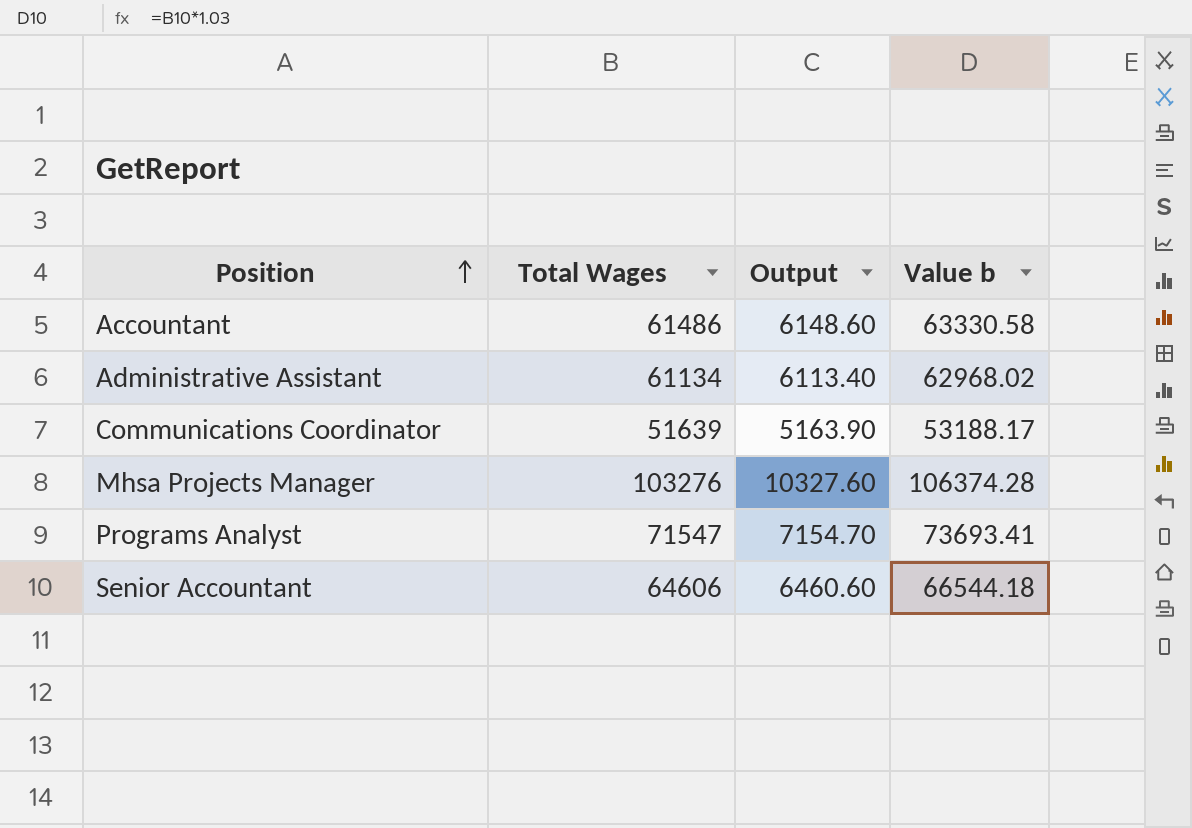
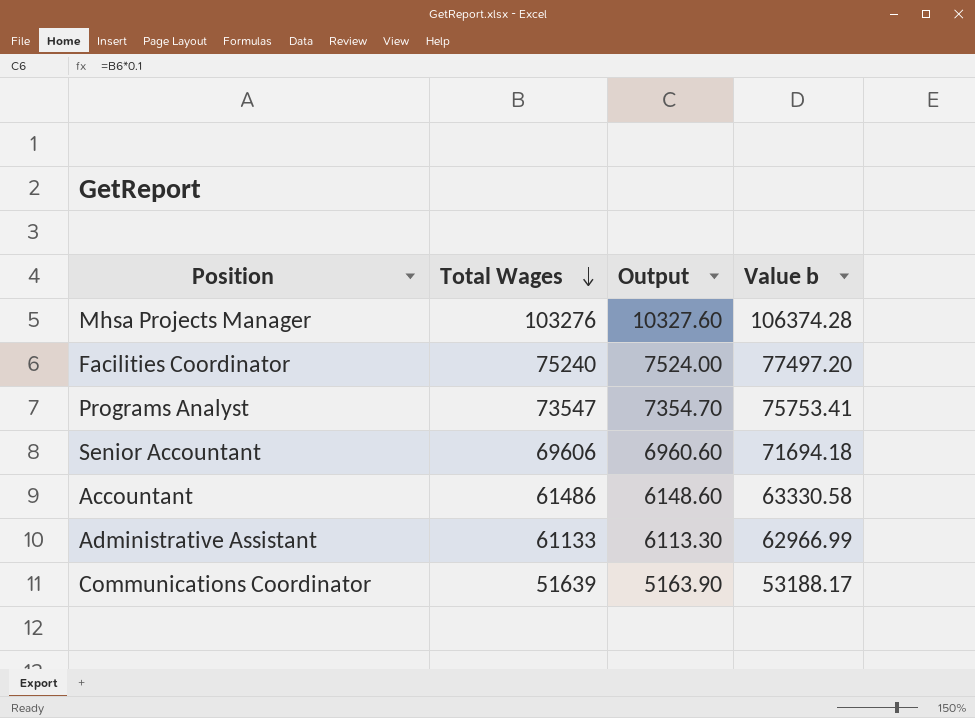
row order: Position ascending -> Total Wages descending
row Facilities Coordinator: none -> 75240 | 7524.00 | 77497.20
Programs Analyst | Total Wages: 71547 -> 73547
Programs Analyst | Output: 7154.70 -> 7354.70
Programs Analyst | Value b: 73693.41 -> 75753.41
Senior Accountant | Total Wages: 64606 -> 69606
Senior Accountant | Output: 6460.60 -> 6960.60
Senior Accountant | Value b: 66544.18 -> 71694.18
Administrative Assistant | Total Wages: 61134 -> 61133
Administrative Assistant | Output: 6113.40 -> 6113.30
Administrative Assistant | Value b: 62968.02 -> 62966.99

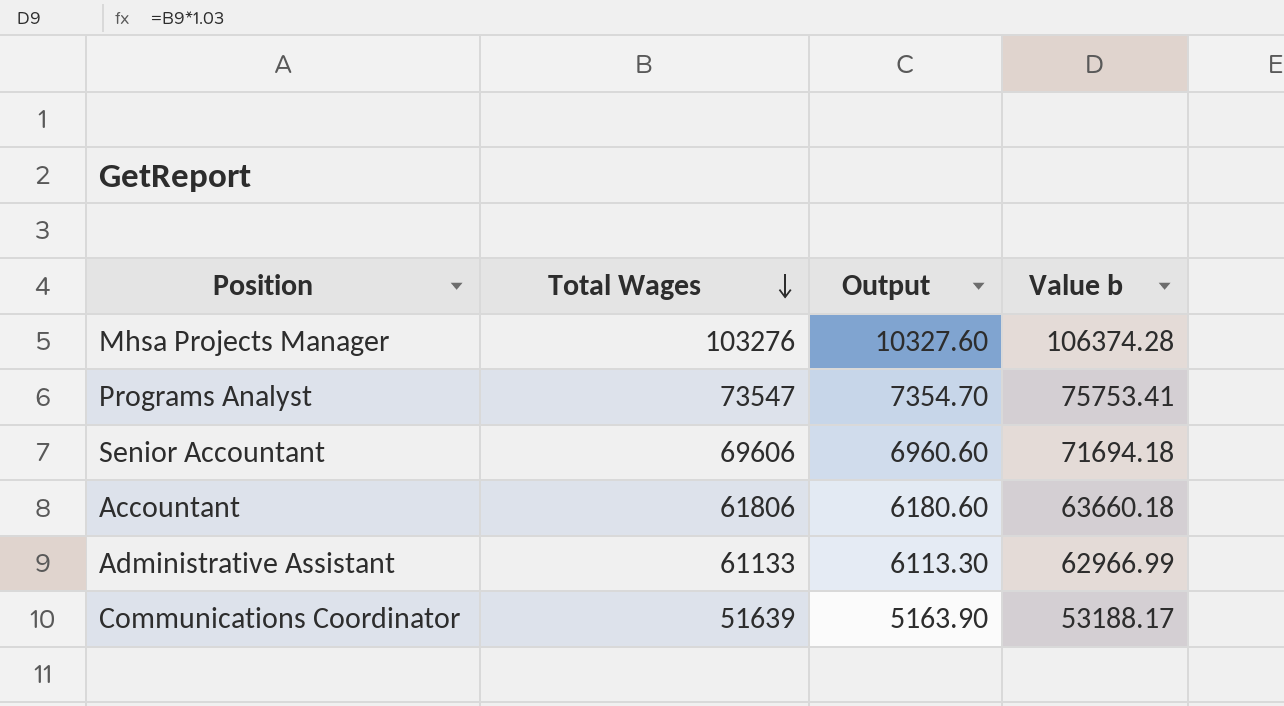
row Facilities Coordinator: 75240 | 7524.00 | 77497.20 -> none
Accountant | Total Wages: 61486 -> 61806
Accountant | Output: 6148.60 -> 6180.60
Accountant | Value b: 63330.58 -> 63660.18

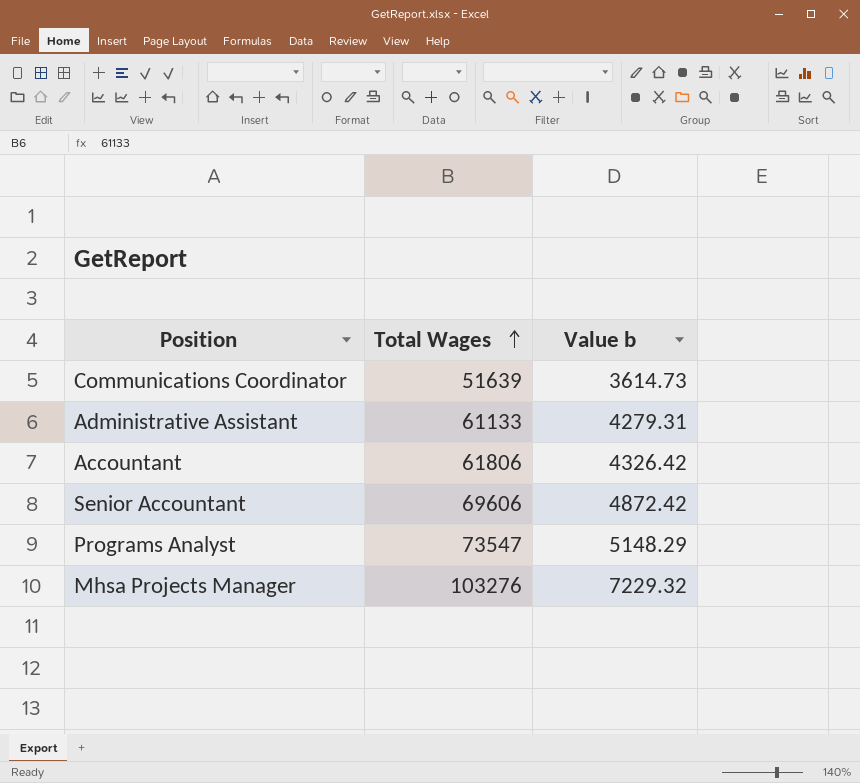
row order: Total Wages descending -> Total Wages ascending
column Output | formula: [Total Wages] * 0.1 -> none
column Value b | formula: [Total Wages] * 1.03 -> [Total Wages] * 0.07

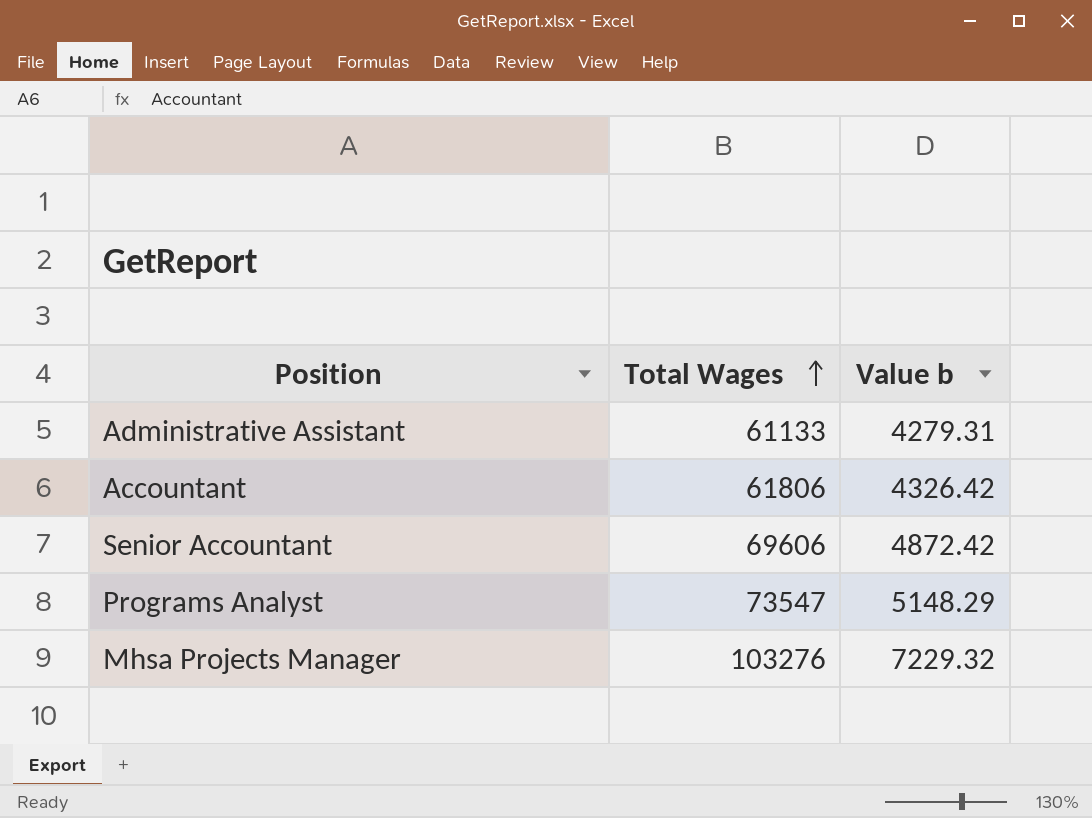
row Communications Coordinator: 51639 | 3614.73 -> none

